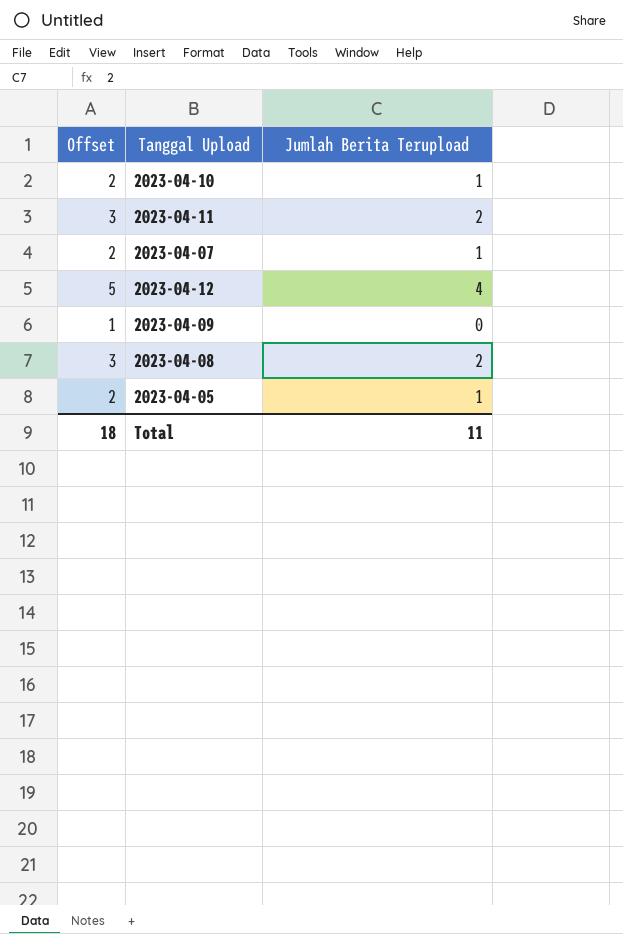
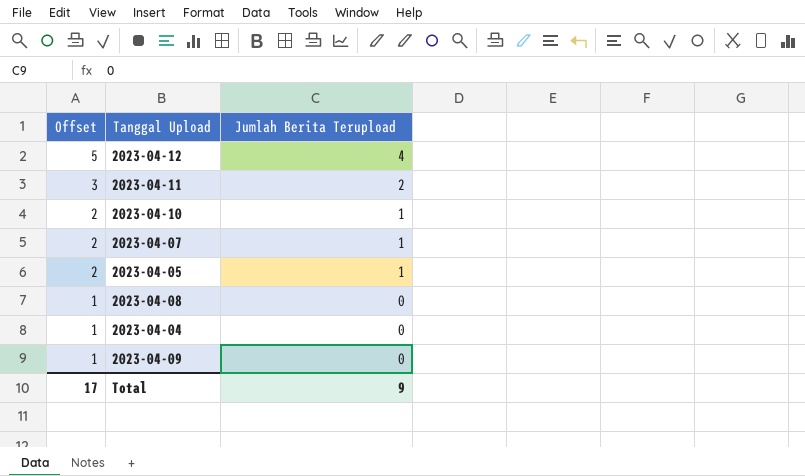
row order: none -> Offset descending
2023-04-08 | Offset: 3 -> 1
2023-04-08 | Jumlah Berita Terupload: 2 -> 0
row 2023-04-04: none -> 1 | 0
Total | Offset: 18 -> 17
Total | Jumlah Berita Terupload: 11 -> 9

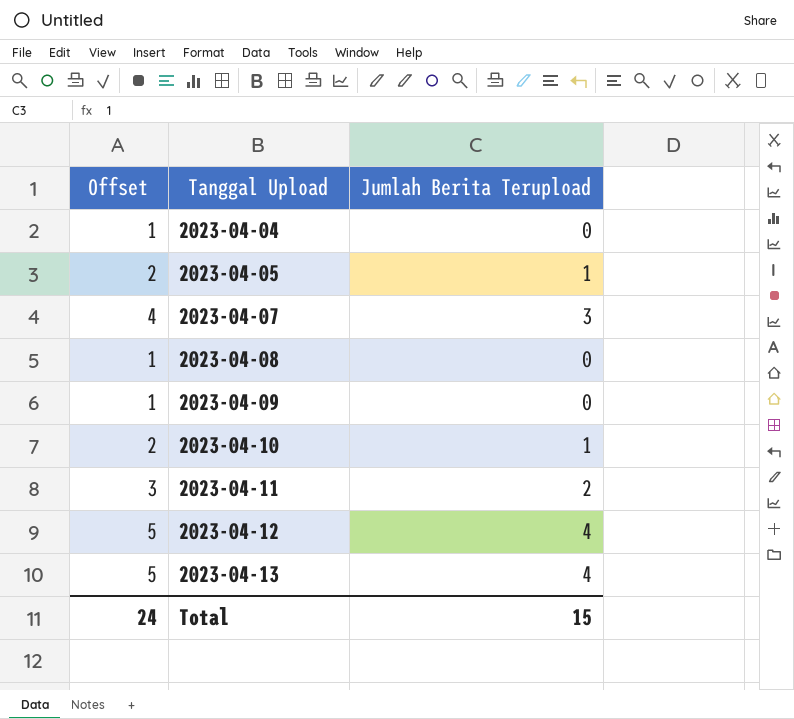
row order: Offset descending -> Tanggal Upload ascending
2023-04-07 | Offset: 2 -> 4
2023-04-07 | Jumlah Berita Terupload: 1 -> 3
row 2023-04-13: none -> 5 | 4
Total | Offset: 17 -> 24
Total | Jumlah Berita Terupload: 9 -> 15

